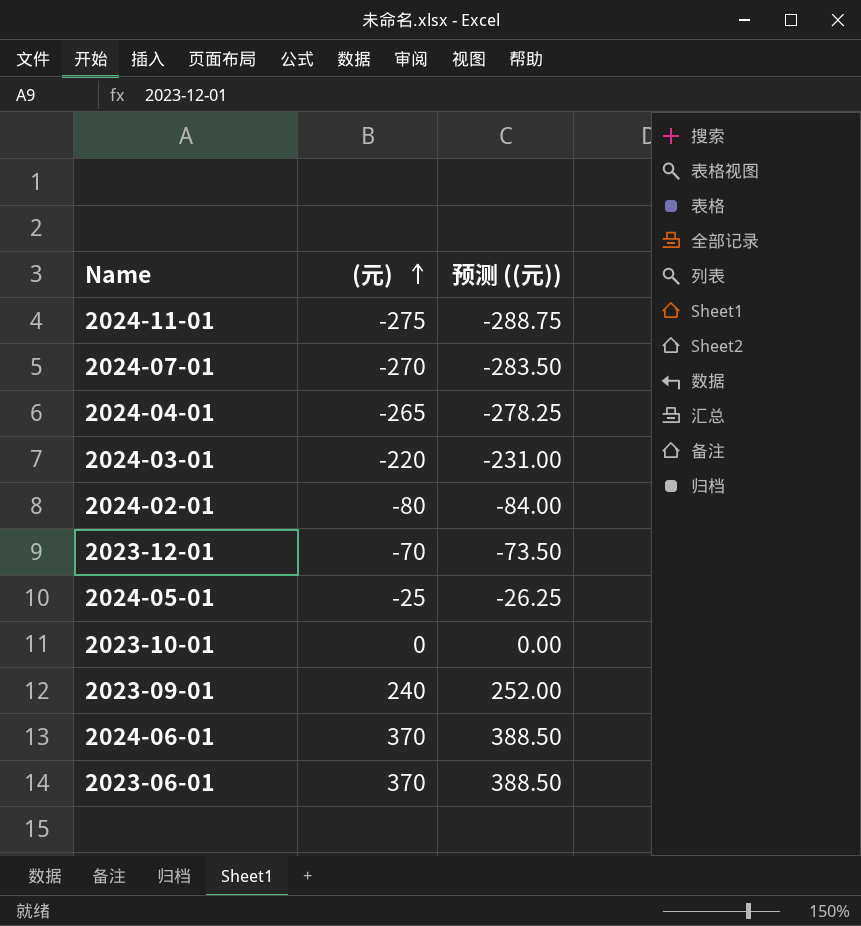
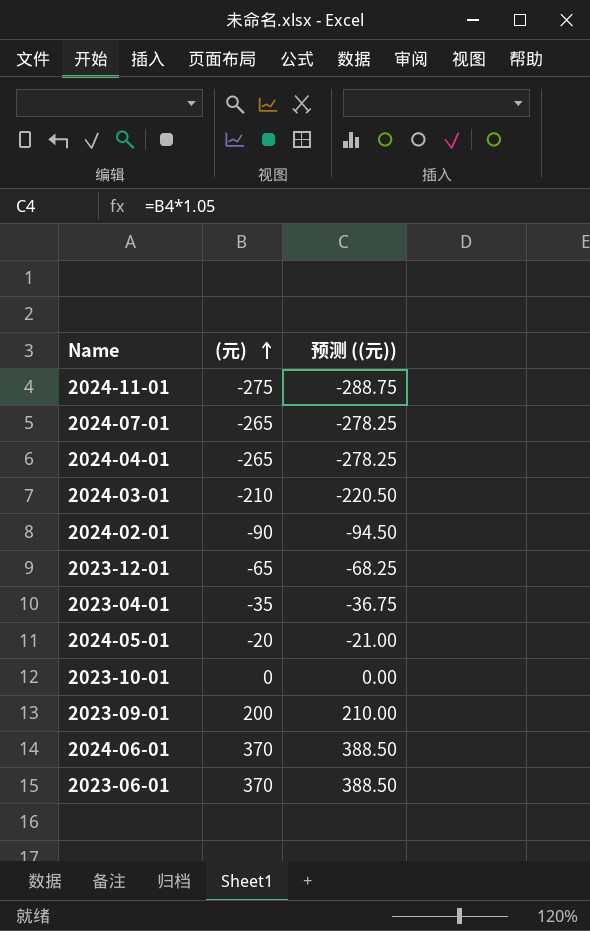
2024-07-01 | (元): -270 -> -265
2024-07-01 | 预测 ((元)): -283.50 -> -278.25
2024-03-01 | (元): -220 -> -210
2024-03-01 | 预测 ((元)): -231.00 -> -220.50
2024-02-01 | (元): -80 -> -90
2024-02-01 | 预测 ((元)): -84.00 -> -94.50
2023-12-01 | (元): -70 -> -65
2023-12-01 | 预测 ((元)): -73.50 -> -68.25
row 2023-04-01: none -> -35 | -36.75
2024-05-01 | (元): -25 -> -20
2024-05-01 | 预测 ((元)): -26.25 -> -21.00
2023-09-01 | (元): 240 -> 200
2023-09-01 | 预测 ((元)): 252.00 -> 210.00

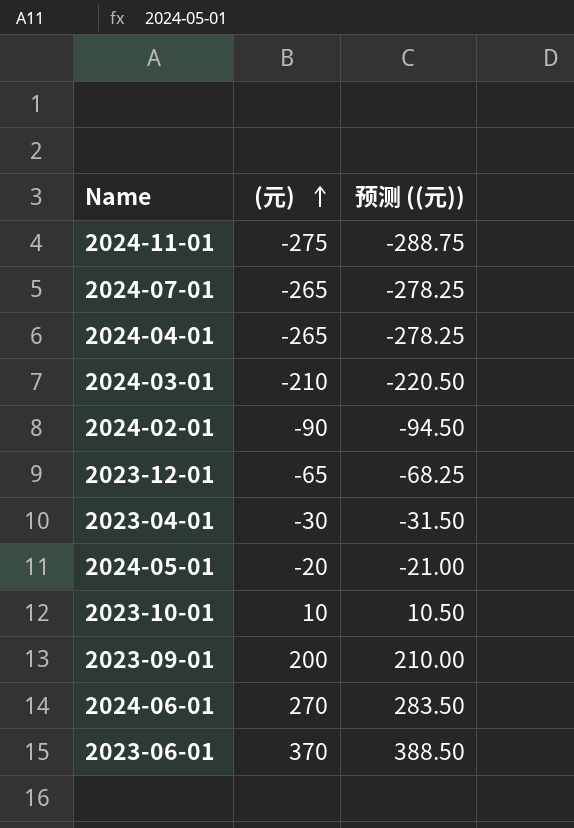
2023-04-01 | (元): -35 -> -30
2023-04-01 | 预测 ((元)): -36.75 -> -31.50
2023-10-01 | (元): 0 -> 10
2023-10-01 | 预测 ((元)): 0.00 -> 10.50
2024-06-01 | (元): 370 -> 270
2024-06-01 | 预测 ((元)): 388.50 -> 283.50

